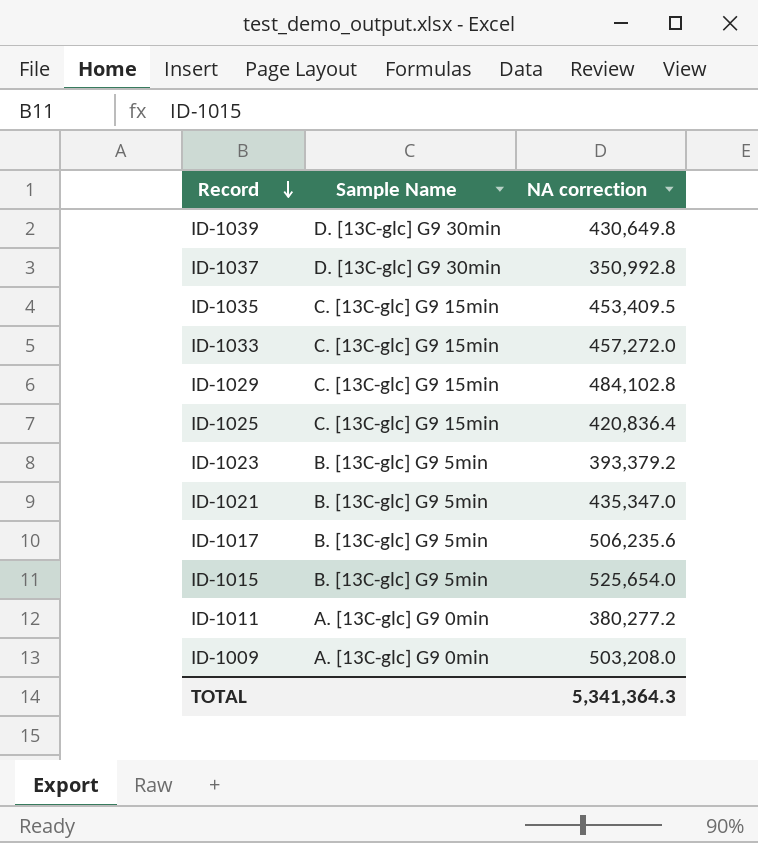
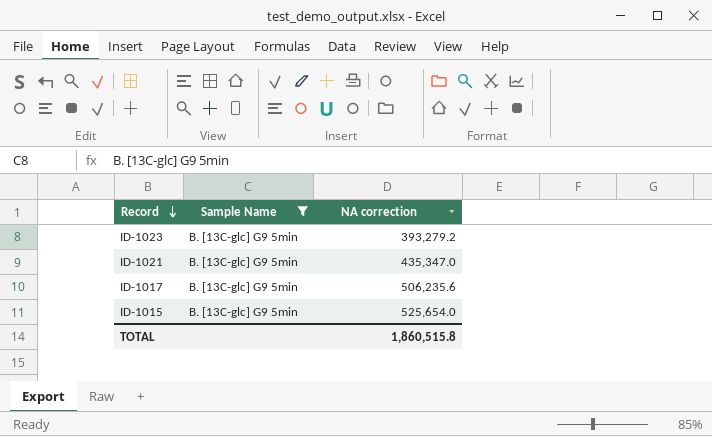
filter: none -> Sample Name = B. [13C-glc] G9 5min
ID-1023 | NA correction: 393,379.2 -> 393,279.2
TOTAL | NA correction: 5,341,364.3 -> 1,860,515.8

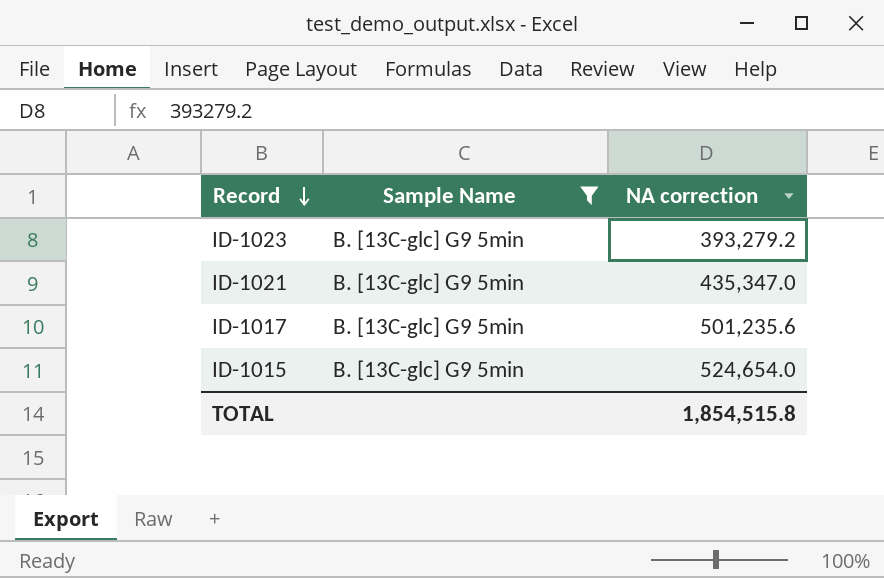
ID-1017 | NA correction: 506,235.6 -> 501,235.6
ID-1015 | NA correction: 525,654.0 -> 524,654.0
TOTAL | NA correction: 1,860,515.8 -> 1,854,515.8

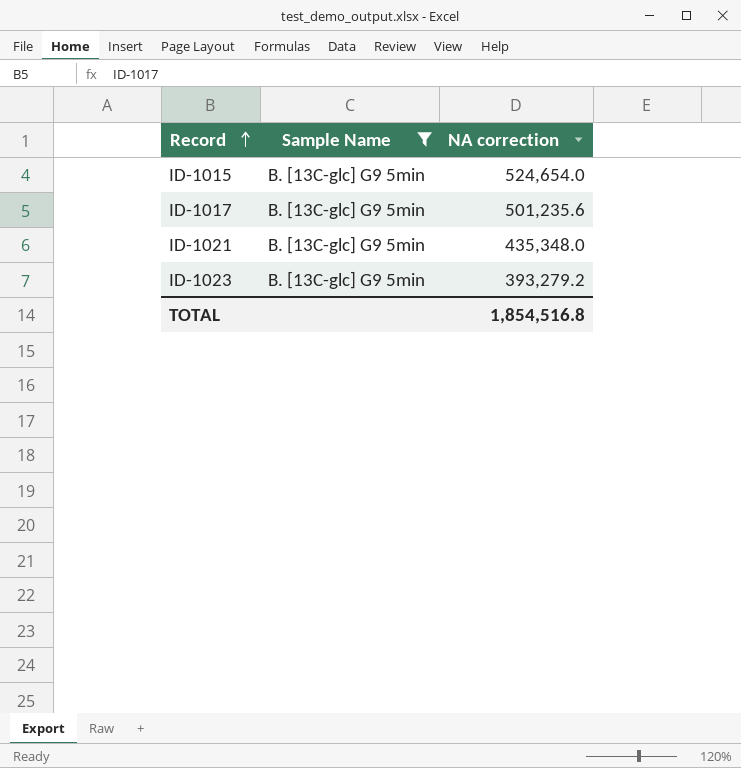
row order: Record descending -> Record ascending
ID-1021 | NA correction: 435,347.0 -> 435,348.0
TOTAL | NA correction: 1,854,515.8 -> 1,854,516.8

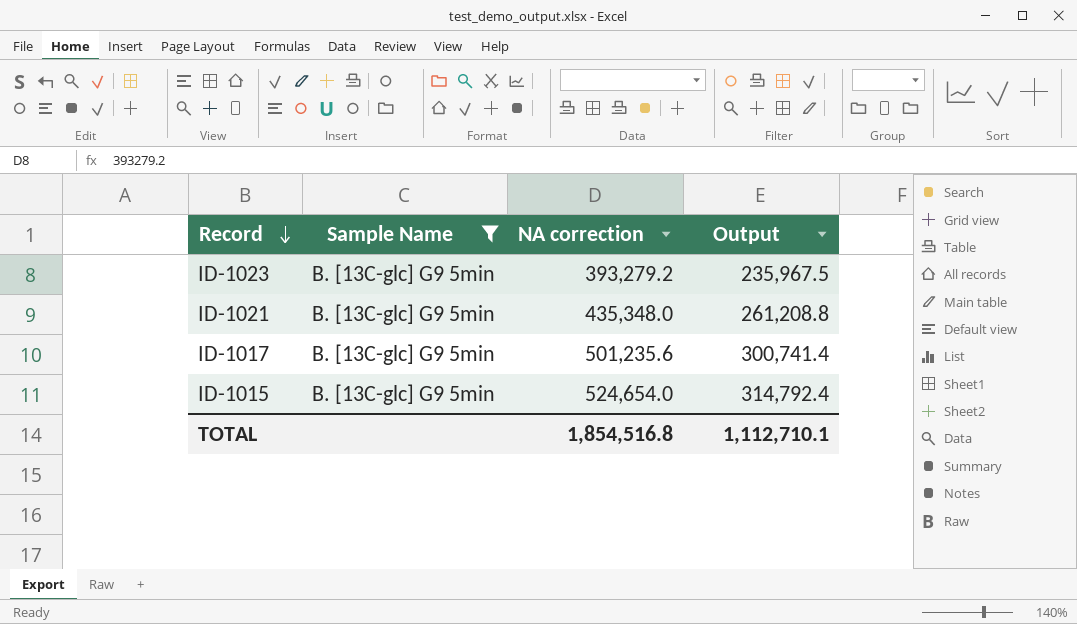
row order: Record ascending -> Record descending
column Output | formula: none -> [NA correction] * 0.6

